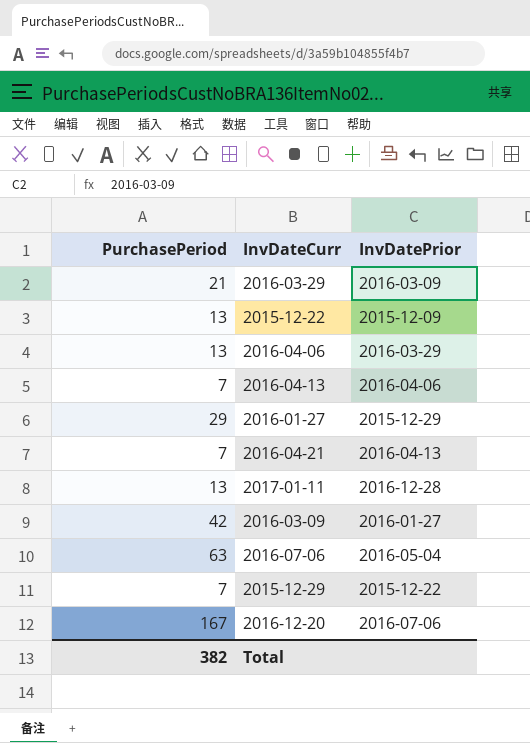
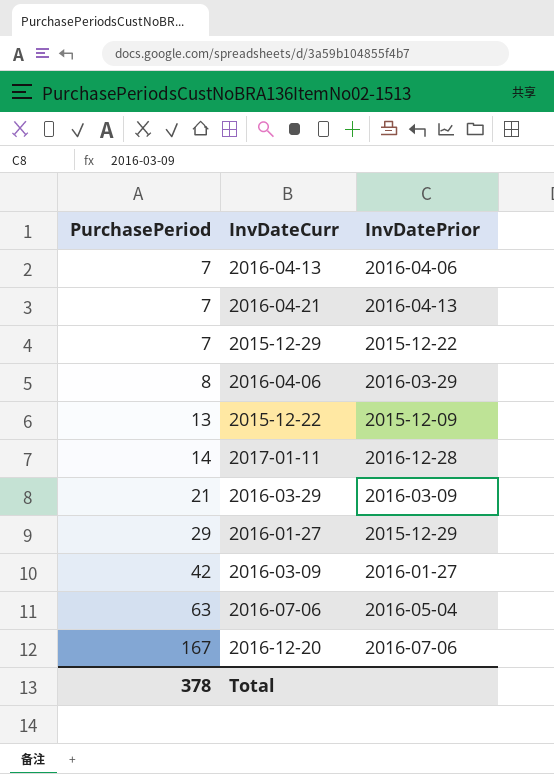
row order: none -> PurchasePeriod ascending
2016-04-06 | PurchasePeriod: 13 -> 8
2017-01-11 | PurchasePeriod: 13 -> 14
Total | PurchasePeriod: 382 -> 378

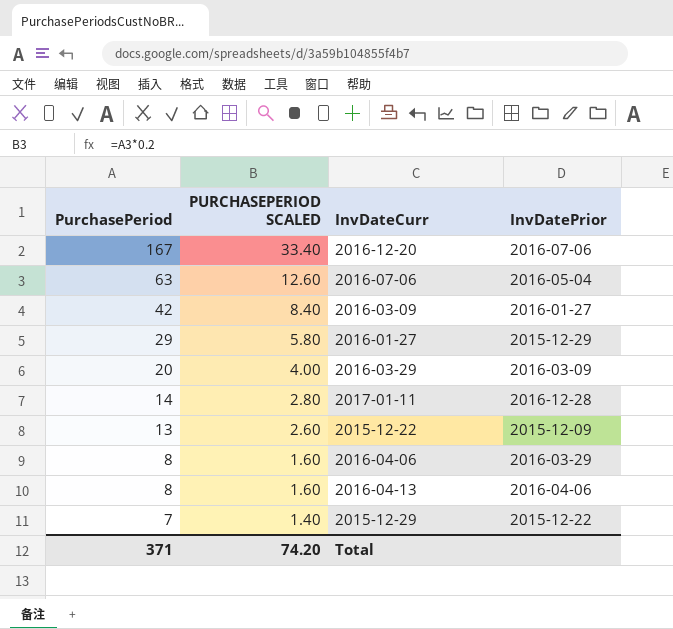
row order: PurchasePeriod ascending -> PurchasePeriod descending
column PURCHASEPERIOD SCALED | formula: none -> [PurchasePeriod] * 0.2
row 2016-04-21: 7 | 2016-04-13 -> none
2016-03-29 | PurchasePeriod: 21 -> 20
2016-04-13 | PurchasePeriod: 7 -> 8
Total | PurchasePeriod: 378 -> 371

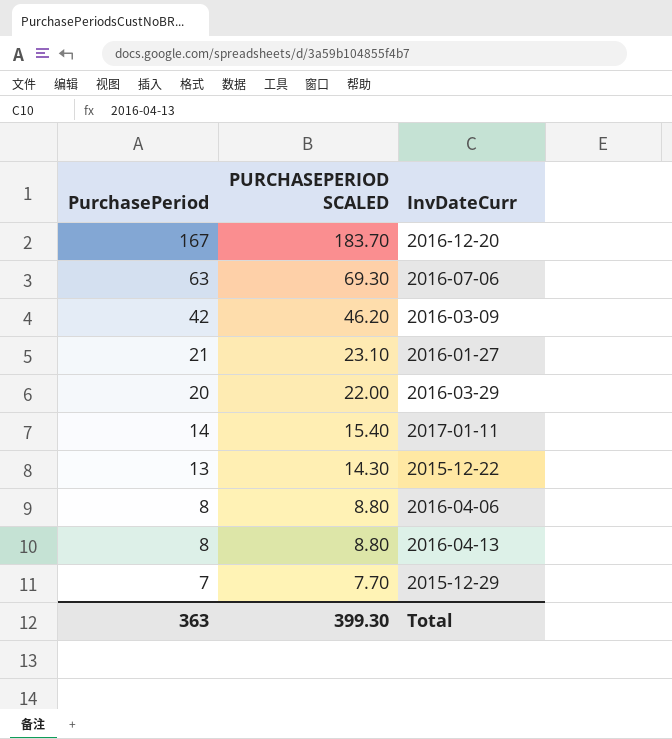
column InvDatePrior | position: 4 -> none
column PURCHASEPERIOD SCALED | formula: [PurchasePeriod] * 0.2 -> [PurchasePeriod] * 1.1
2016-01-27 | PurchasePeriod: 29 -> 21
Total | PurchasePeriod: 371 -> 363
Total | PURCHASEPERIOD SCALED: 74.20 -> 399.30

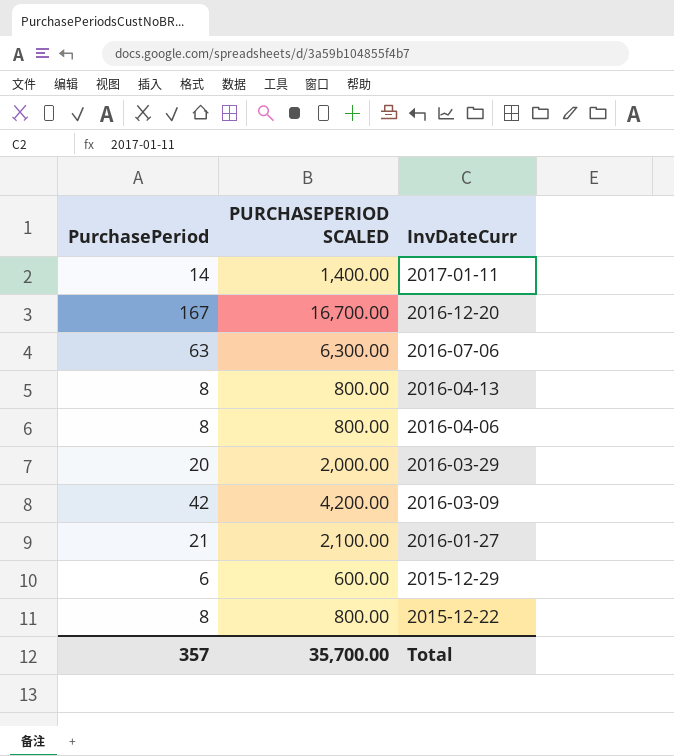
row order: PurchasePeriod descending -> InvDateCurr descending
column PURCHASEPERIOD SCALED | formula: [PurchasePeriod] * 1.1 -> [PurchasePeriod] * 100
2015-12-29 | PurchasePeriod: 7 -> 6
2015-12-22 | PurchasePeriod: 13 -> 8
Total | PurchasePeriod: 363 -> 357
Total | PURCHASEPERIOD SCALED: 399.30 -> 35,700.00

